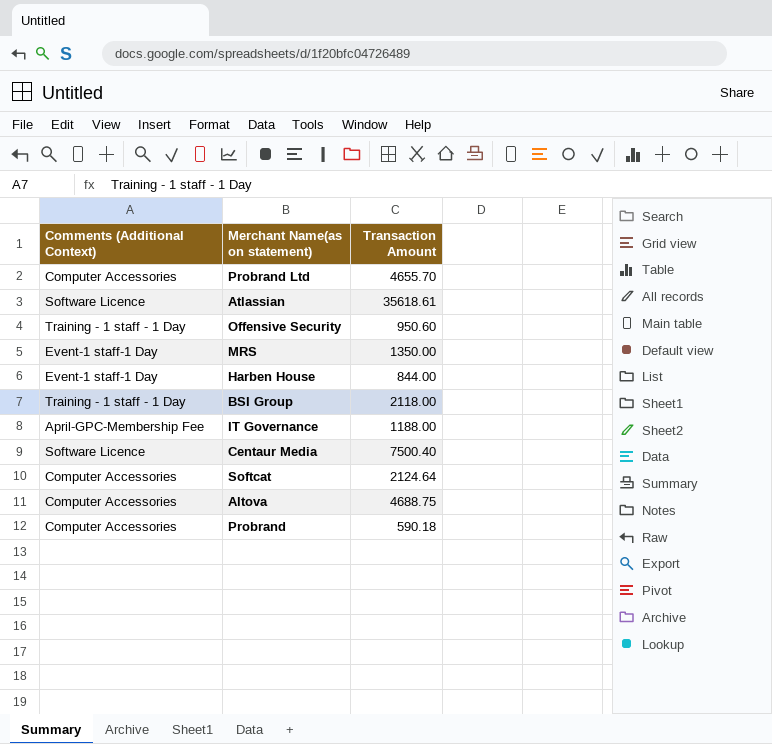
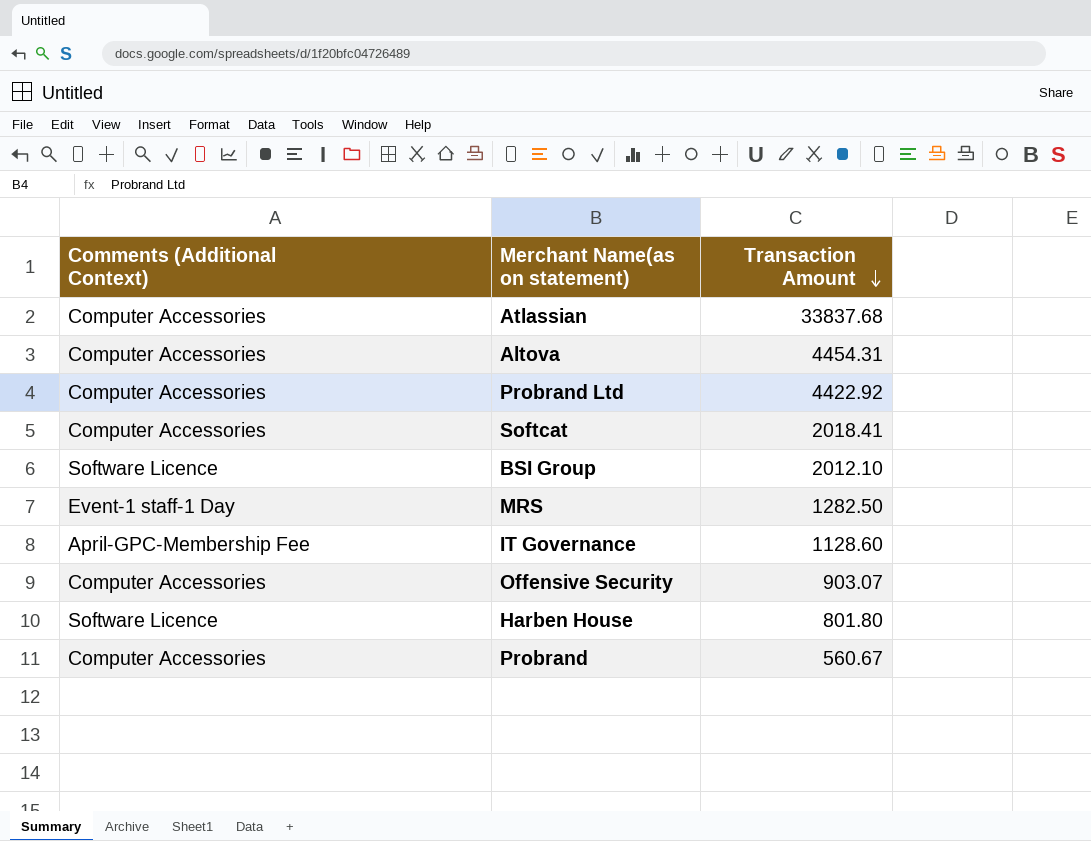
row order: none -> Transaction Amount descending
row Centaur Media: Software Licence | 7500.40 -> none
Atlassian | Comments (Additional Context): Software Licence -> Computer Accessories
Atlassian | Transaction Amount: 35618.61 -> 33837.68
Altova | Transaction Amount: 4688.75 -> 4454.31
Probrand Ltd | Transaction Amount: 4655.70 -> 4422.92
Softcat | Transaction Amount: 2124.64 -> 2018.41
BSI Group | Comments (Additional Context): Training - 1 staff - 1 Day -> Software Licence
BSI Group | Transaction Amount: 2118.00 -> 2012.10
MRS | Transaction Amount: 1350.00 -> 1282.50
IT Governance | Transaction Amount: 1188.00 -> 1128.60
Offensive Security | Comments (Additional Context): Training - 1 staff - 1 Day -> Computer Accessories
Offensive Security | Transaction Amount: 950.60 -> 903.07
Harben House | Comments (Additional Context): Event-1 staff-1 Day -> Software Licence
Harben House | Transaction Amount: 844.00 -> 801.80
Probrand | Transaction Amount: 590.18 -> 560.67

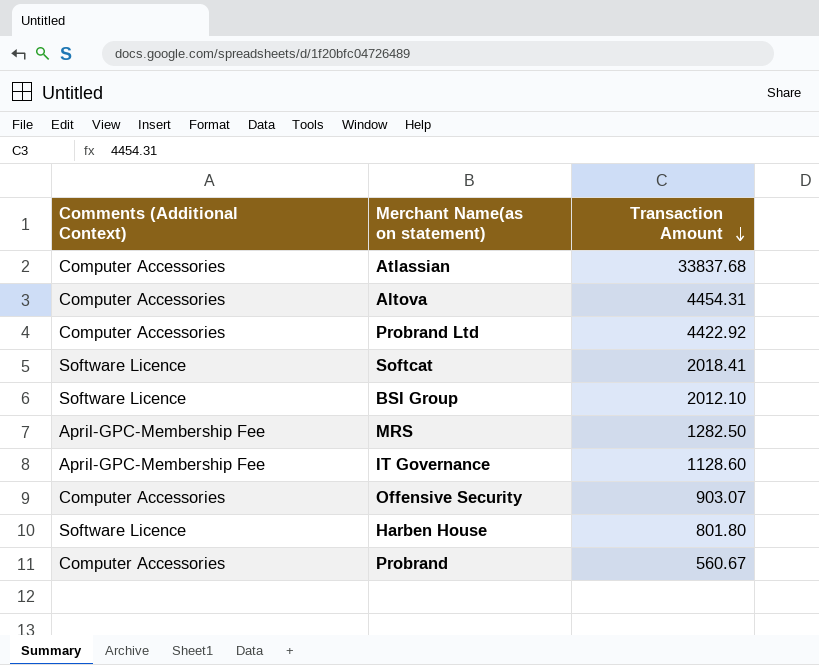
Softcat | Comments (Additional Context): Computer Accessories -> Software Licence
MRS | Comments (Additional Context): Event-1 staff-1 Day -> April-GPC-Membership Fee

